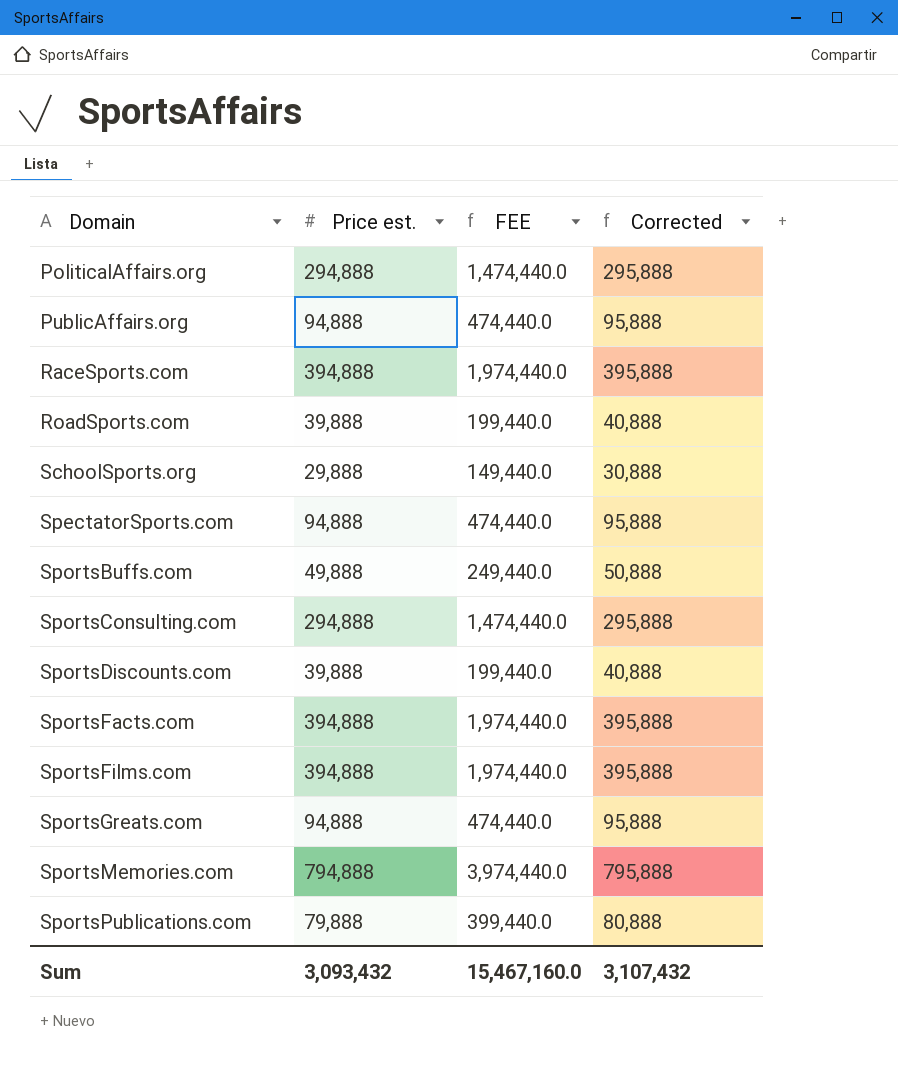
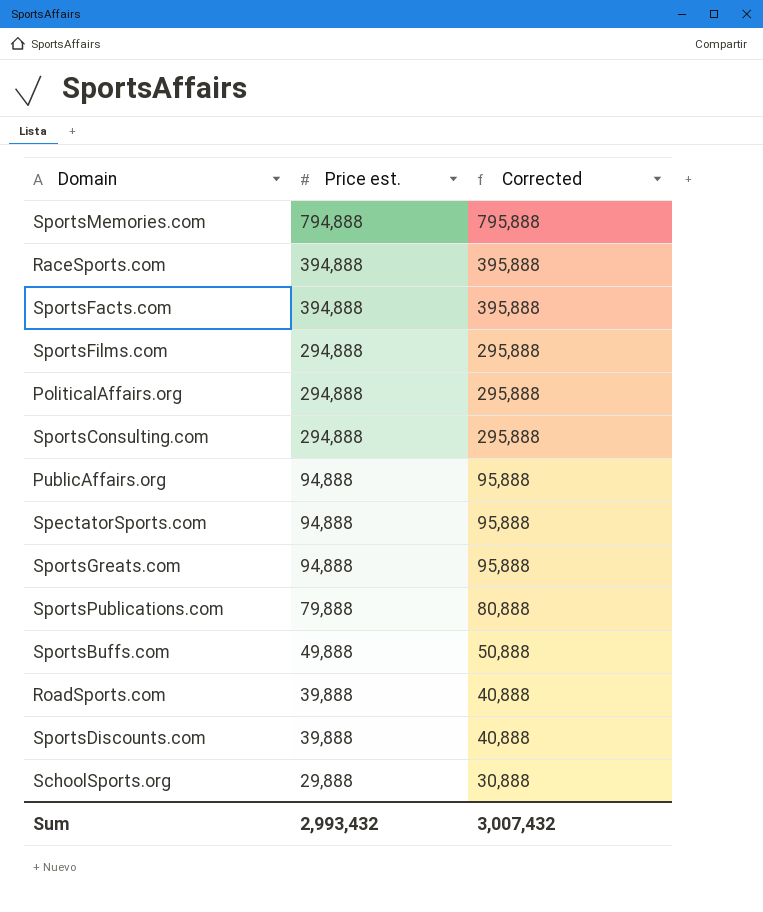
row order: Domain ascending -> Price est. descending
column FEE | formula: [Price est.] * 5 -> none
SportsFilms.com | Price est.: 394,888 -> 294,888
SportsFilms.com | Corrected: 395,888 -> 295,888
Sum | Price est.: 3,093,432 -> 2,993,432
Sum | Corrected: 3,107,432 -> 3,007,432

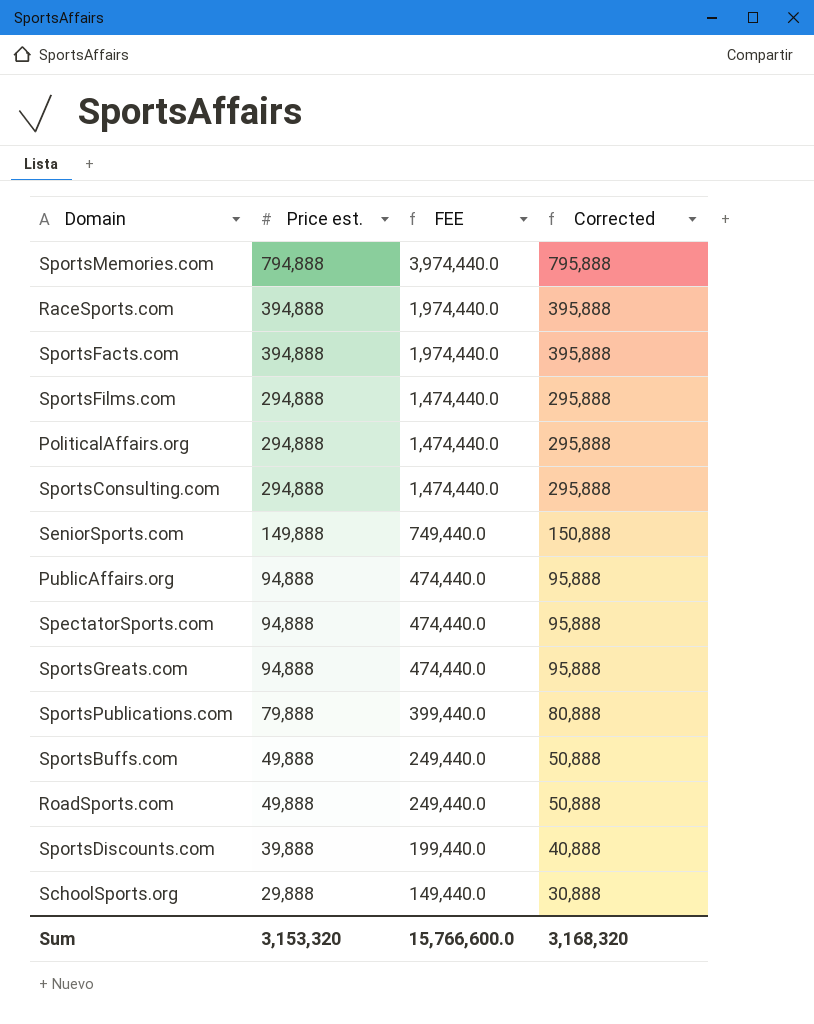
column FEE | formula: none -> [Price est.] * 5
row SeniorSports.com: none -> 149,888 | 749,440.0 | 150,888
RoadSports.com | Price est.: 39,888 -> 49,888
RoadSports.com | Corrected: 40,888 -> 50,888
Sum | Price est.: 2,993,432 -> 3,153,320
Sum | Corrected: 3,007,432 -> 3,168,320

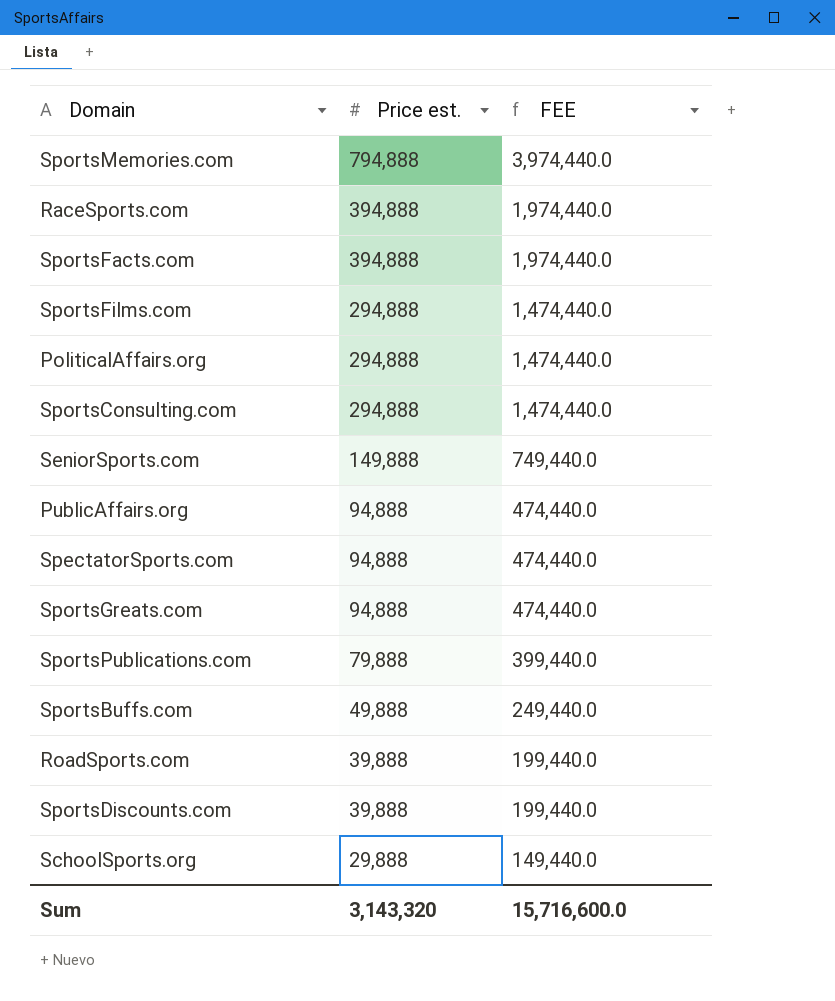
column Corrected | formula: [Price est.] + 1000 -> none
RoadSports.com | Price est.: 49,888 -> 39,888
RoadSports.com | FEE: 249,440.0 -> 199,440.0
Sum | Price est.: 3,153,320 -> 3,143,320
Sum | FEE: 15,766,600.0 -> 15,716,600.0

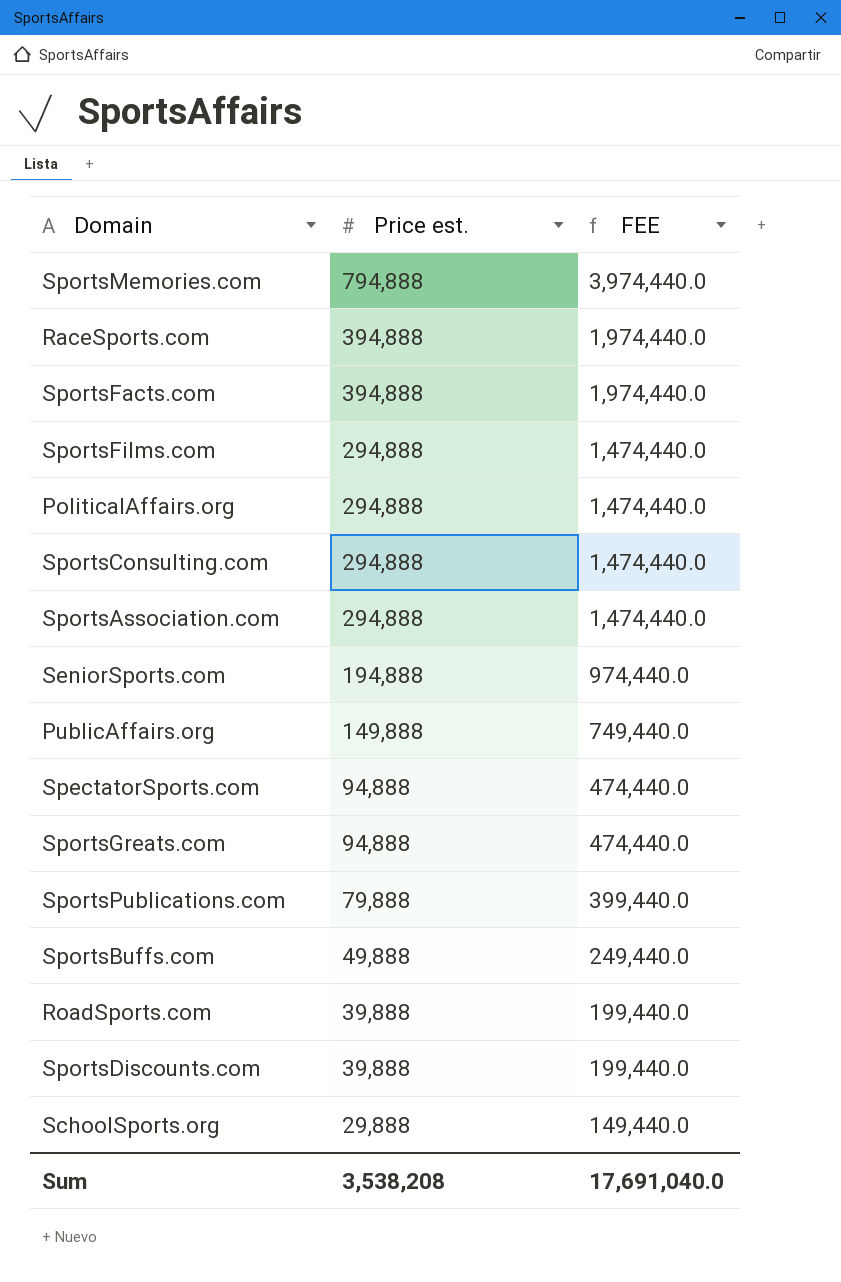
row SportsAssociation.com: none -> 294,888 | 1,474,440.0
SeniorSports.com | Price est.: 149,888 -> 194,888
SeniorSports.com | FEE: 749,440.0 -> 974,440.0
PublicAffairs.org | Price est.: 94,888 -> 149,888
PublicAffairs.org | FEE: 474,440.0 -> 749,440.0
Sum | Price est.: 3,143,320 -> 3,538,208
Sum | FEE: 15,716,600.0 -> 17,691,040.0

